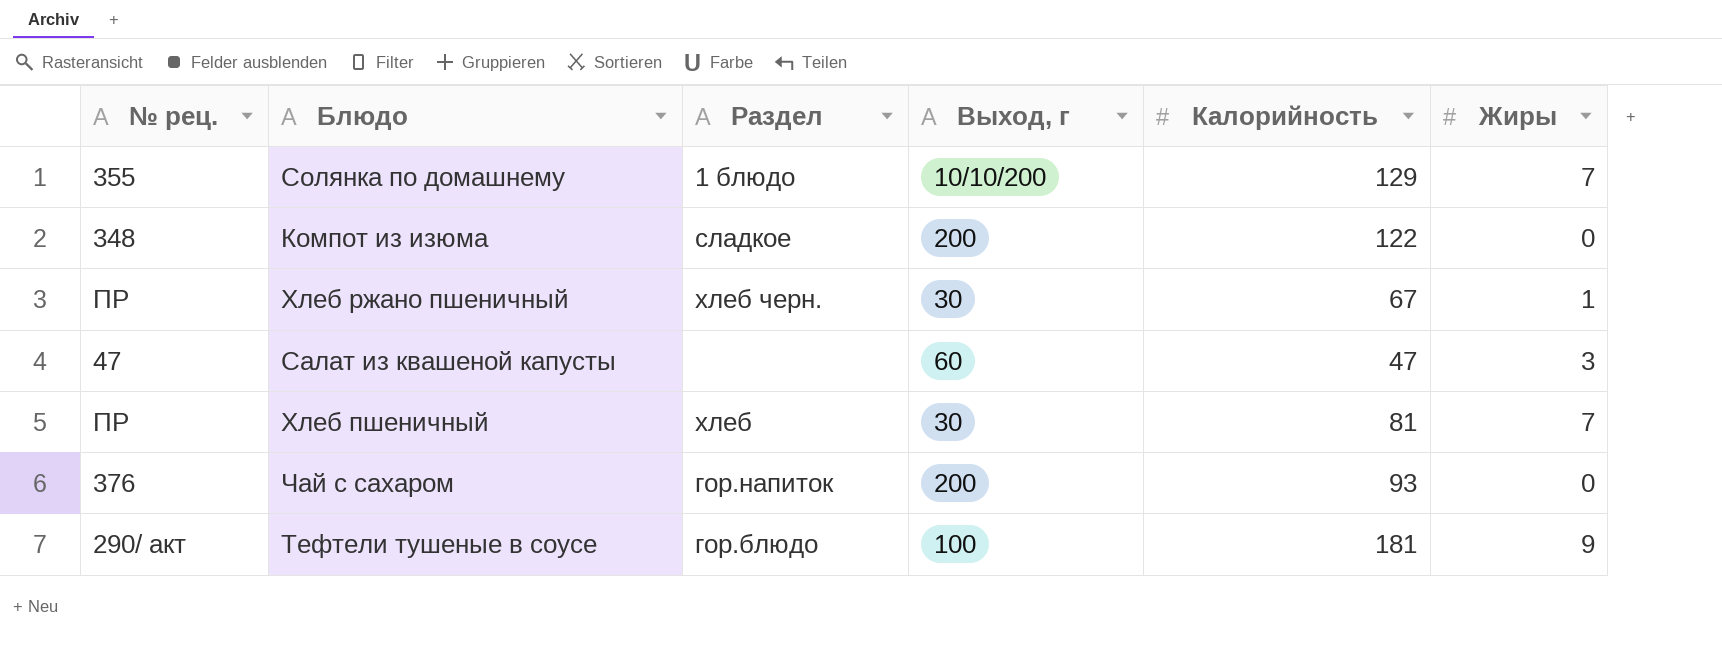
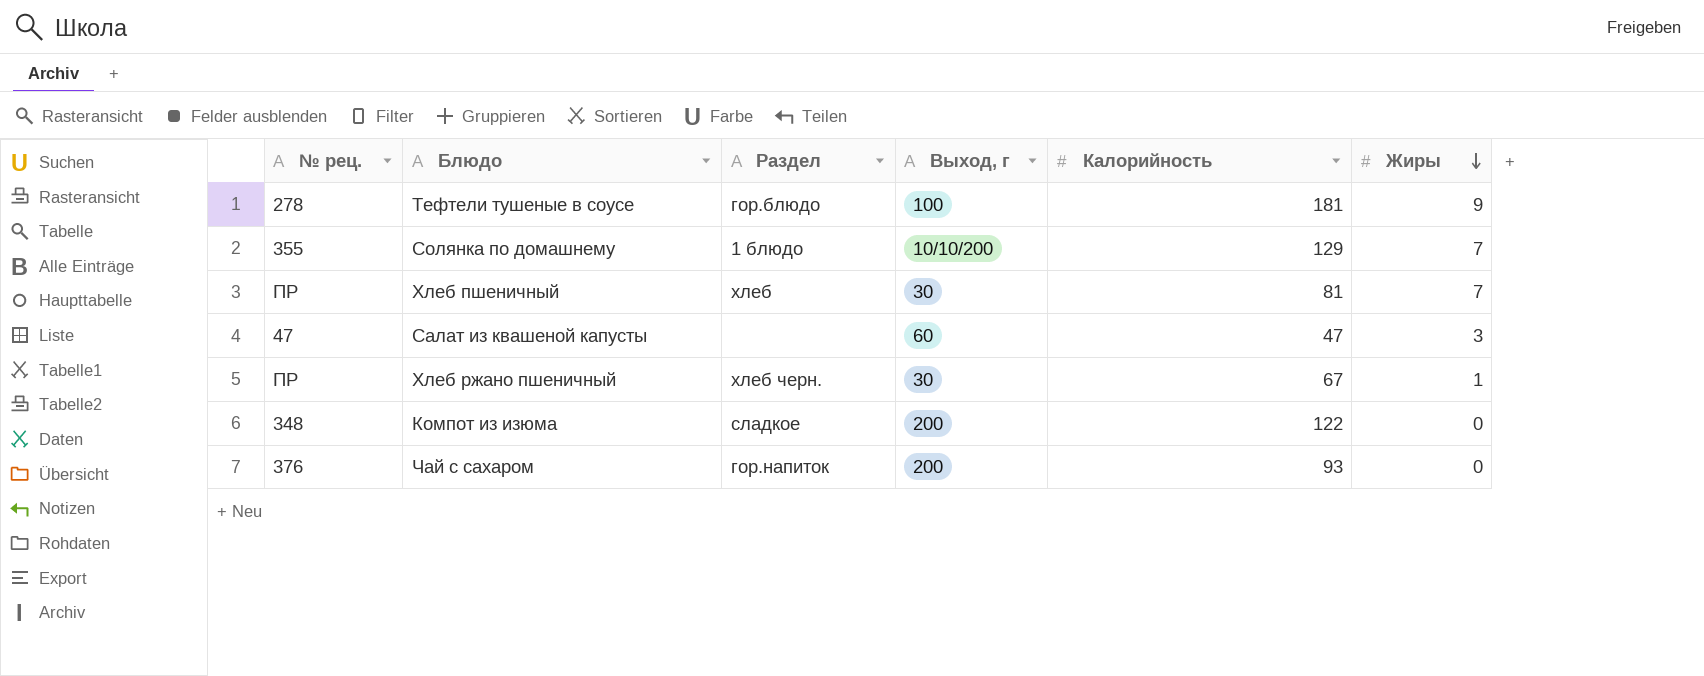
row order: none -> Жиры descending
Тефтели тушеные в соусе | № рец.: 290/ акт -> 278

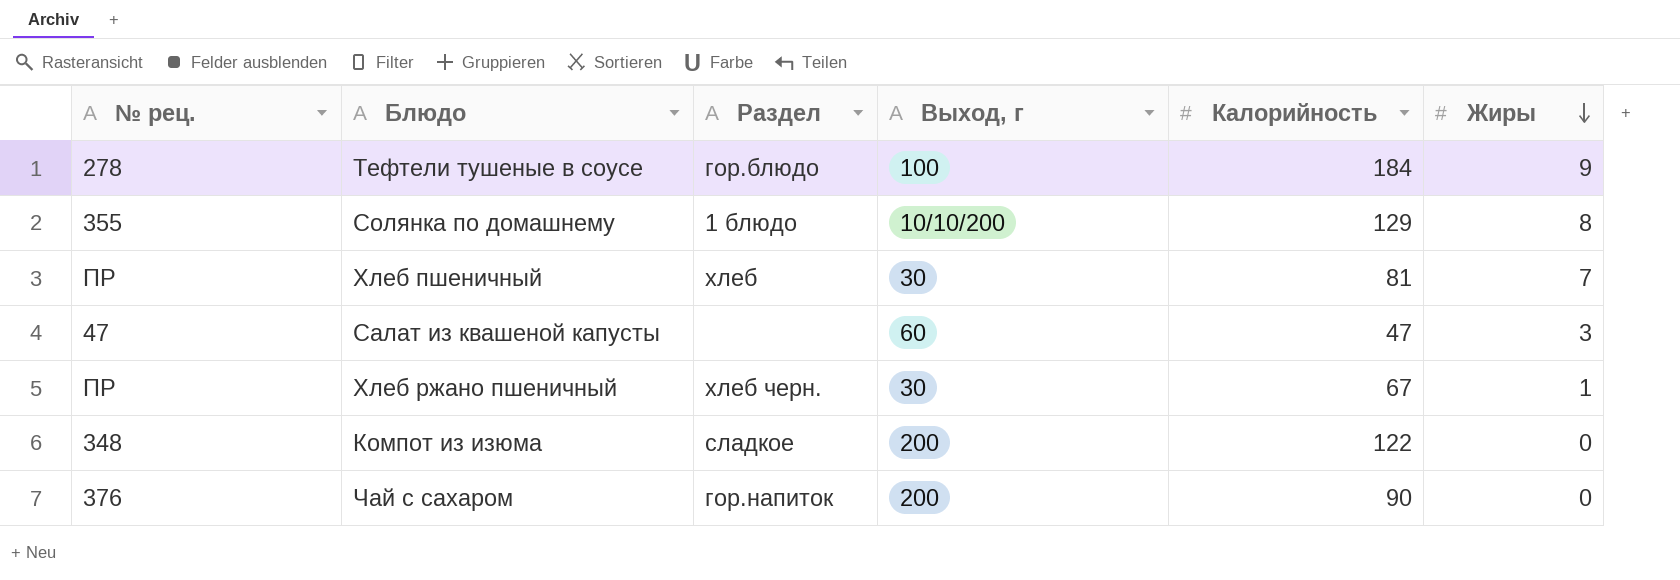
Тефтели тушеные в соусе | Калорийность: 181 -> 184
Солянка по домашнему | Жиры: 7 -> 8
Чай с сахаром | Калорийность: 93 -> 90

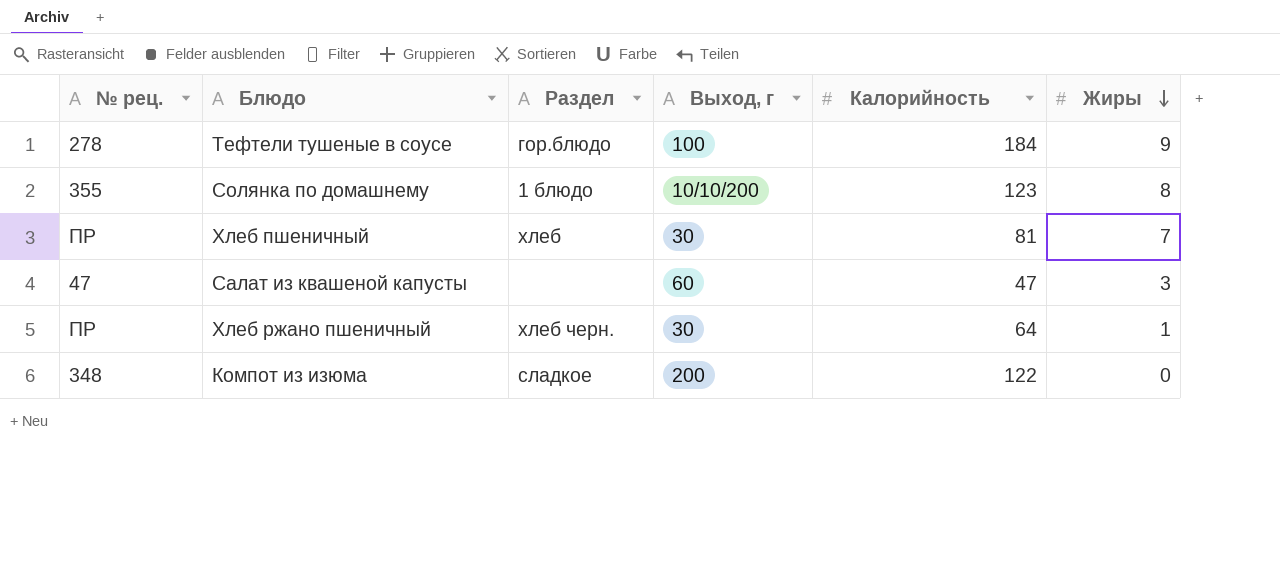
row Чай с сахаром: 376 | гор.напиток | 200 | 90 | 0 -> none
Солянка по домашнему | Калорийность: 129 -> 123
Хлеб ржано пшеничный | Калорийность: 67 -> 64

